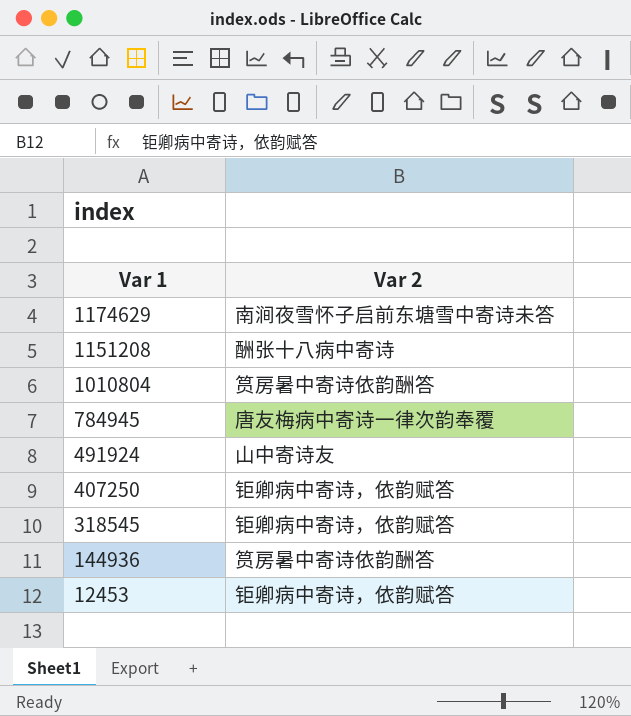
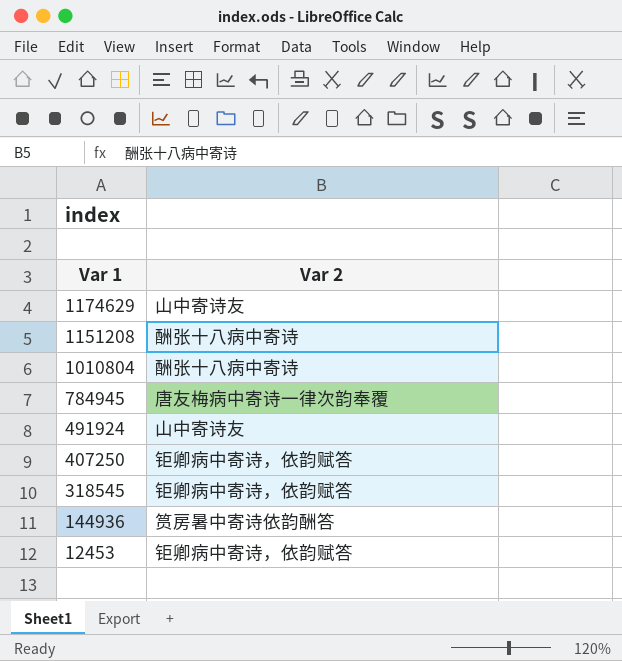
1174629 | Var 2: 南涧夜雪怀子启前东塘雪中寄诗未答 -> 山中寄诗友
1010804 | Var 2: 筼房暑中寄诗依韵酬答 -> 酬张十八病中寄诗

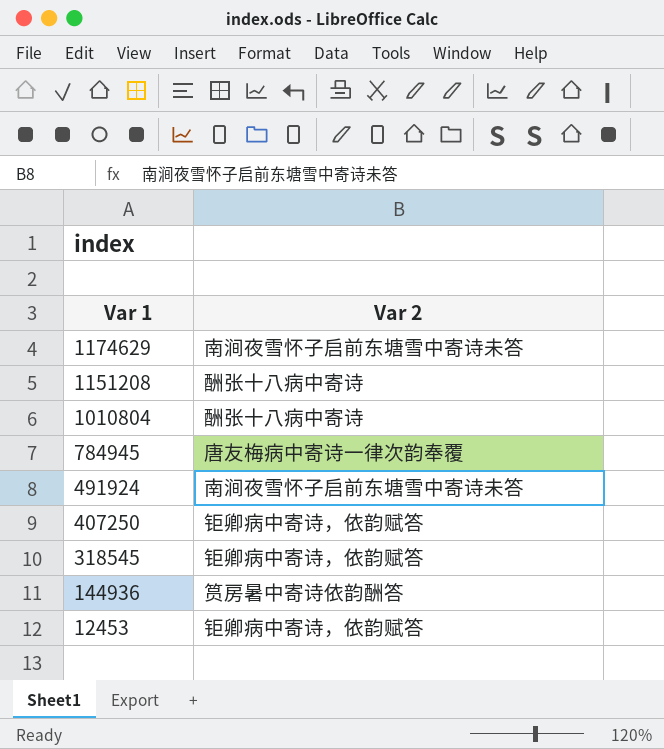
1174629 | Var 2: 山中寄诗友 -> 南涧夜雪怀子启前东塘雪中寄诗未答
491924 | Var 2: 山中寄诗友 -> 南涧夜雪怀子启前东塘雪中寄诗未答

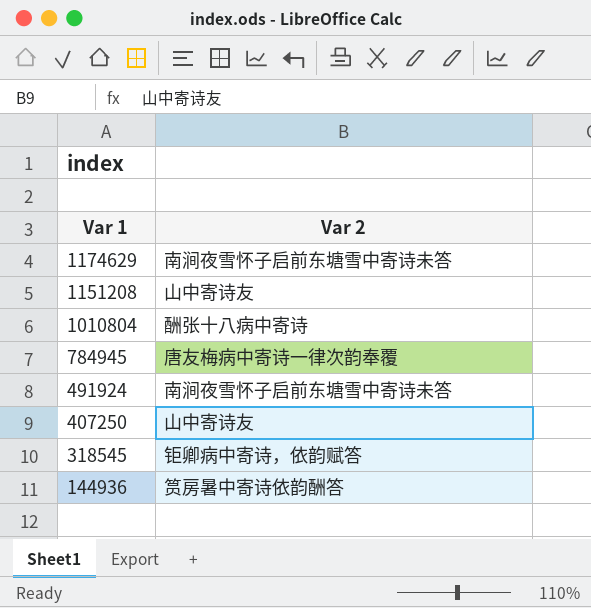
row 12453: 钜卿病中寄诗，依韵赋答 -> none
1151208 | Var 2: 酬张十八病中寄诗 -> 山中寄诗友
407250 | Var 2: 钜卿病中寄诗，依韵赋答 -> 山中寄诗友

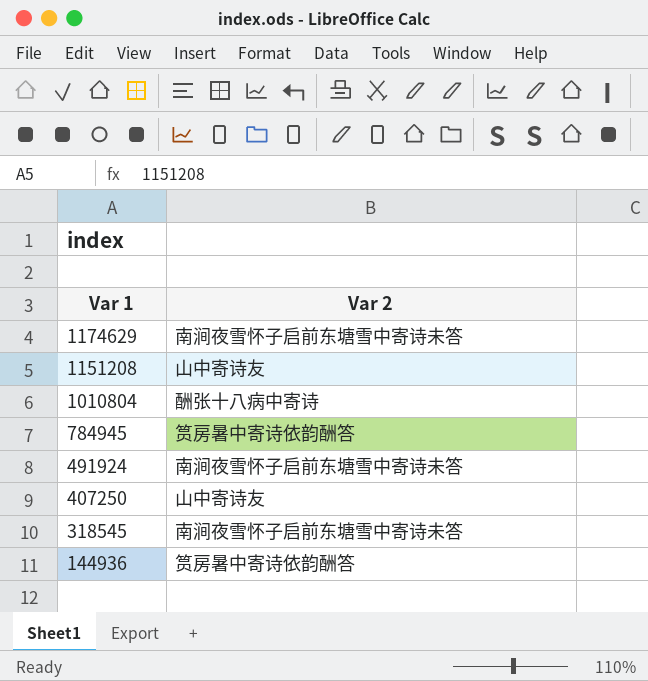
784945 | Var 2: 唐友梅病中寄诗一律次韵奉覆 -> 筼房暑中寄诗依韵酬答
318545 | Var 2: 钜卿病中寄诗，依韵赋答 -> 南涧夜雪怀子启前东塘雪中寄诗未答

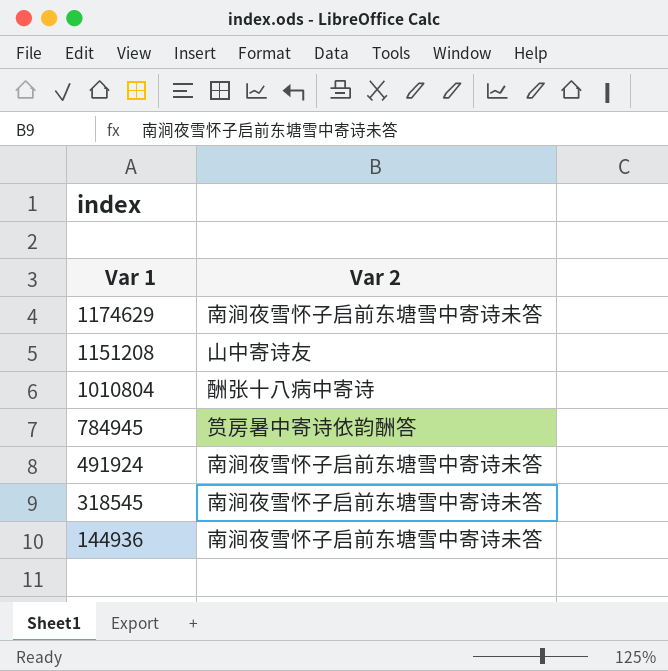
row 407250: 山中寄诗友 -> none
144936 | Var 2: 筼房暑中寄诗依韵酬答 -> 南涧夜雪怀子启前东塘雪中寄诗未答

